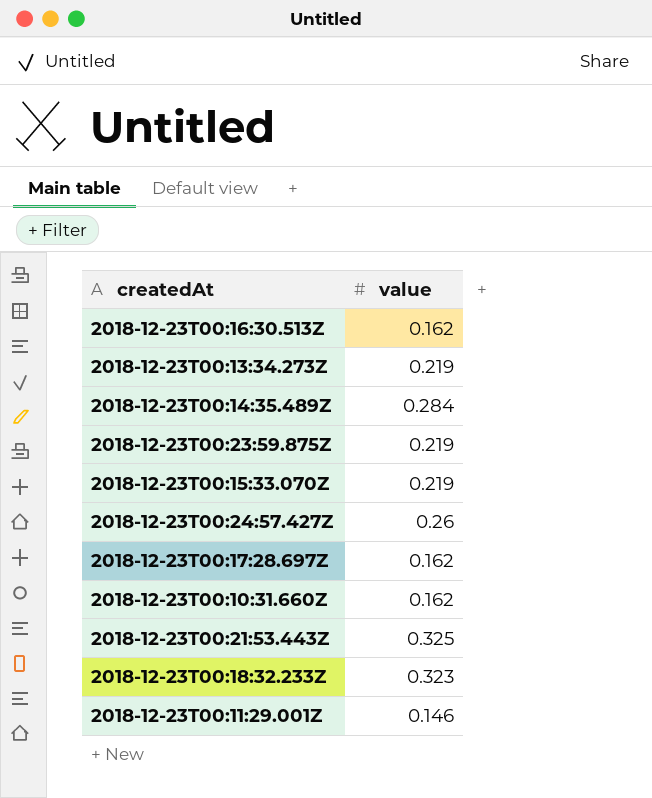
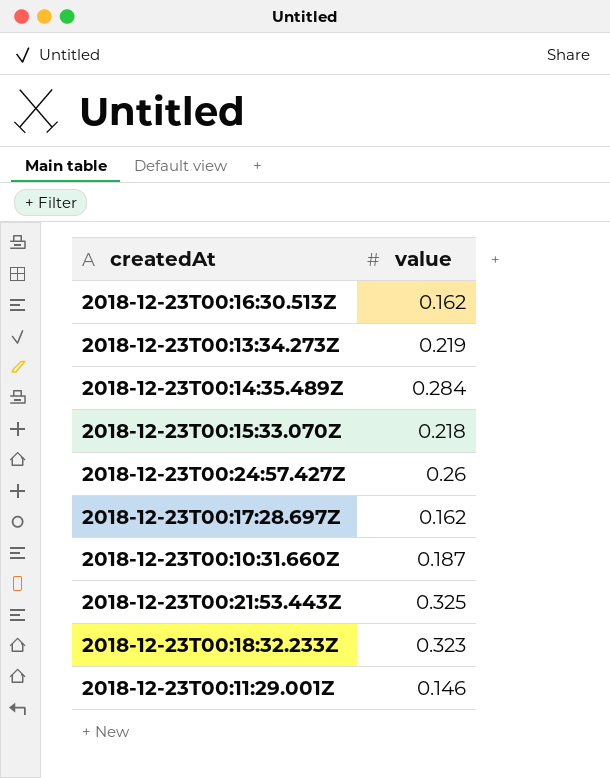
row 2018-12-23T00:23:59.875Z: 0.219 -> none
2018-12-23T00:15:33.070Z | value: 0.219 -> 0.218
2018-12-23T00:10:31.660Z | value: 0.162 -> 0.187

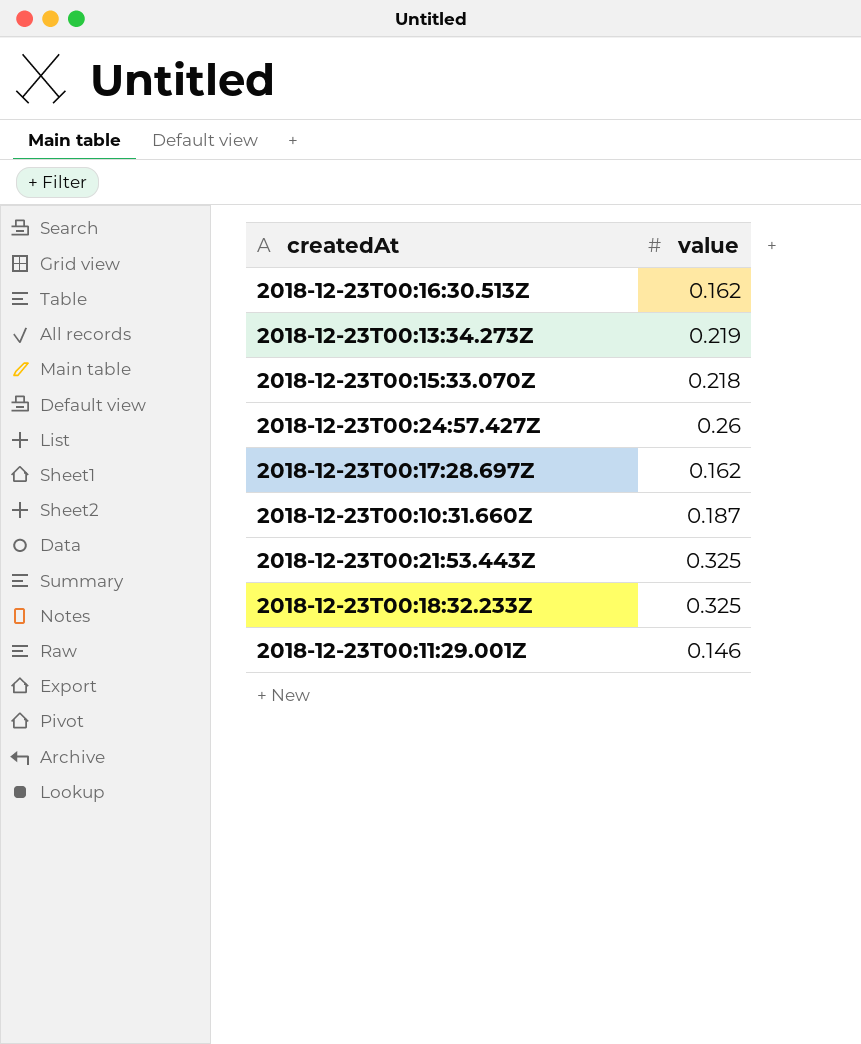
row 2018-12-23T00:14:35.489Z: 0.284 -> none
2018-12-23T00:18:32.233Z | value: 0.323 -> 0.325

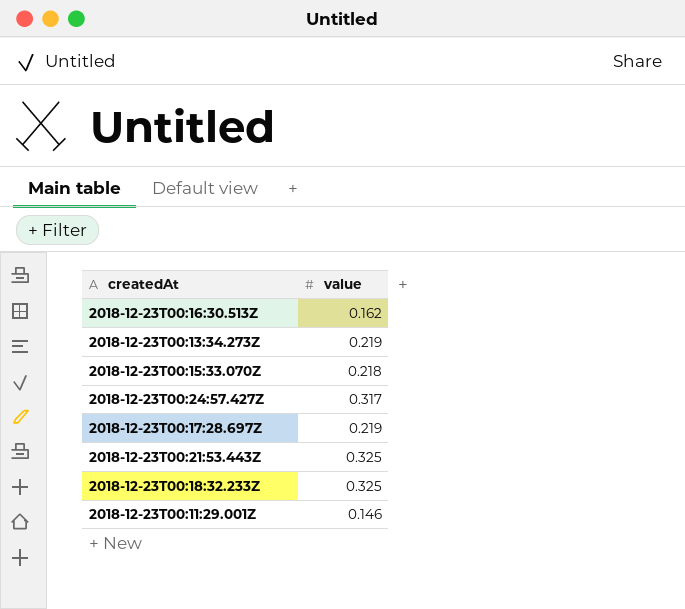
row 2018-12-23T00:10:31.660Z: 0.187 -> none
2018-12-23T00:24:57.427Z | value: 0.26 -> 0.317
2018-12-23T00:17:28.697Z | value: 0.162 -> 0.219

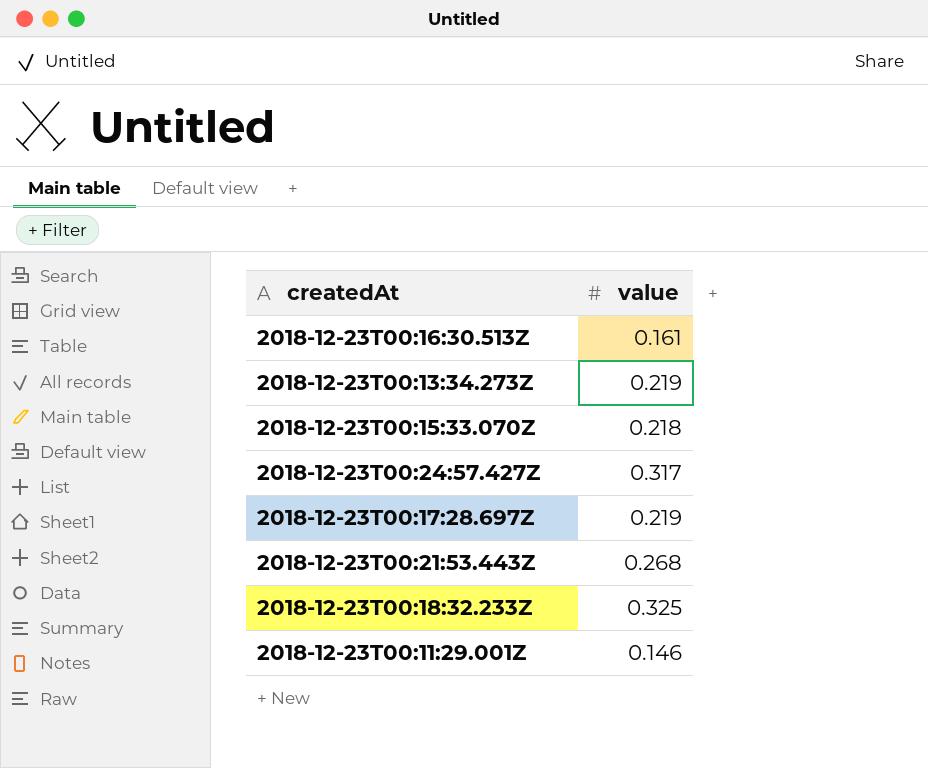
2018-12-23T00:16:30.513Z | value: 0.162 -> 0.161
2018-12-23T00:21:53.443Z | value: 0.325 -> 0.268

